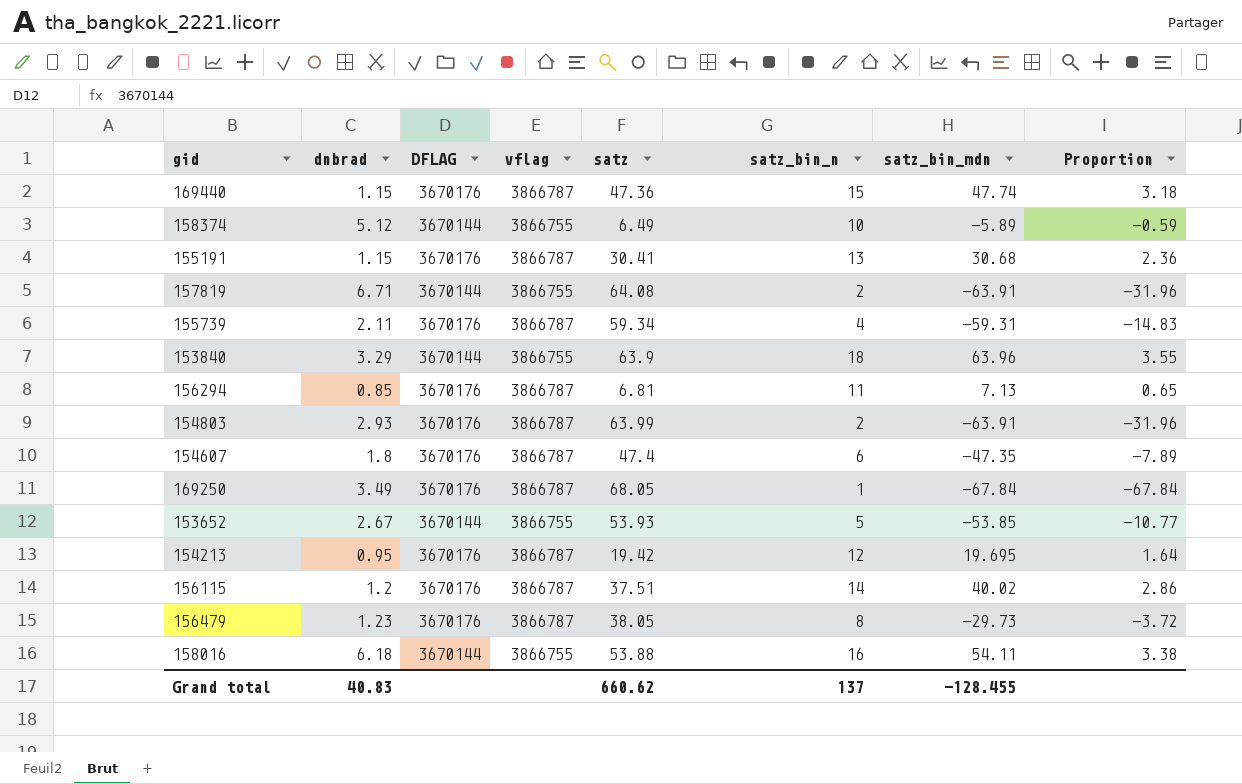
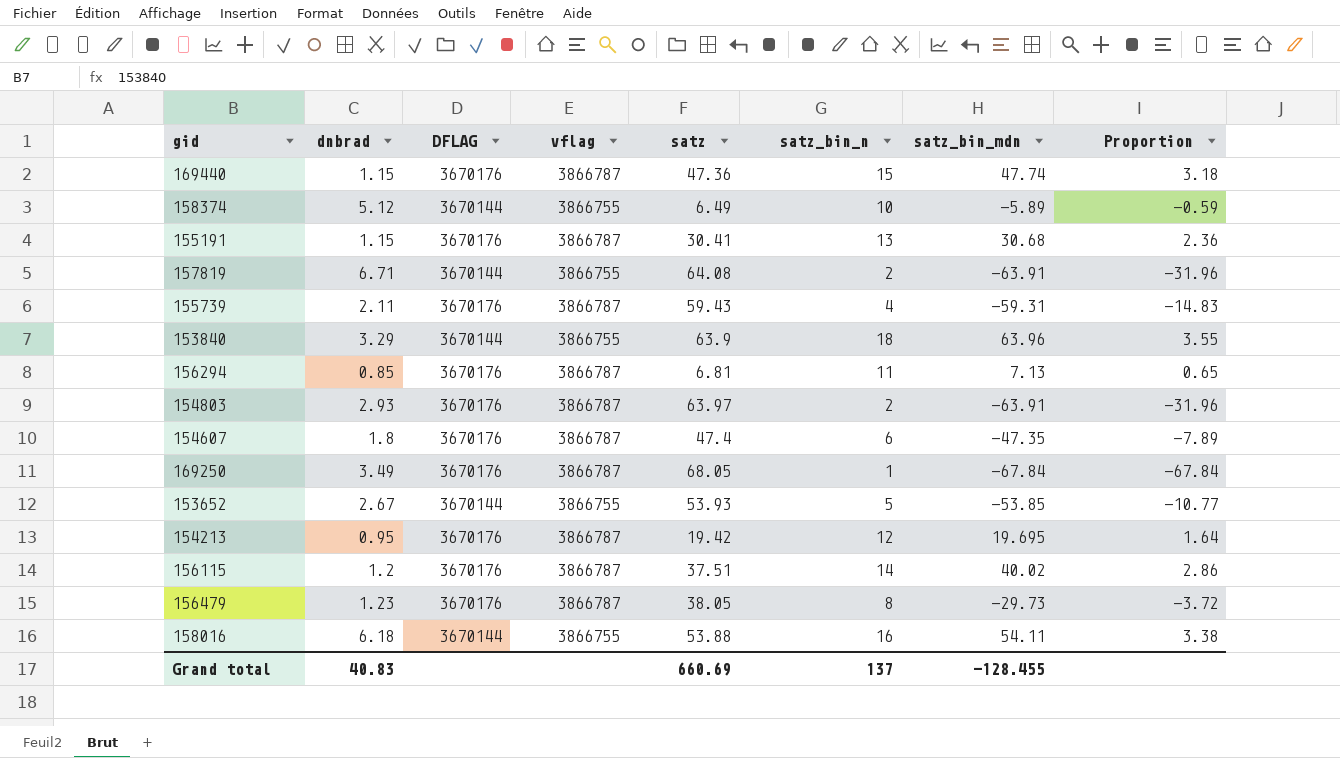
155739 | satz: 59.34 -> 59.43
154803 | satz: 63.99 -> 63.97
Grand total | satz: 660.62 -> 660.69

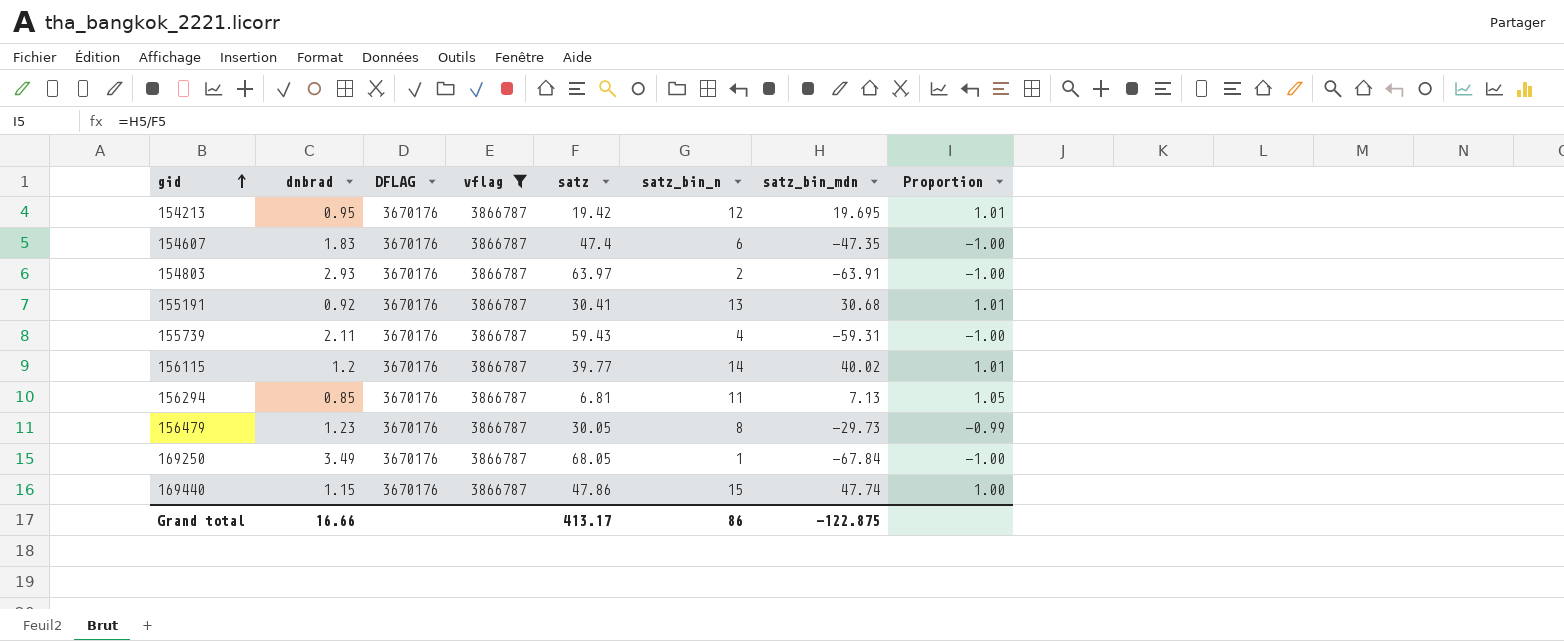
filter: none -> vflag = 3866787
row order: none -> gid ascending
column Proportion | formula: [satz_bin_mdn] / [satz_bin_n] -> [satz_bin_mdn] / [satz]
154607 | dnbrad: 1.8 -> 1.83
155191 | dnbrad: 1.15 -> 0.92
156115 | satz: 37.51 -> 39.77
156479 | satz: 38.05 -> 30.05
169440 | satz: 47.36 -> 47.86
Grand total | dnbrad: 40.83 -> 16.66
Grand total | satz: 660.69 -> 413.17
Grand total | satz_bin_n: 137 -> 86
Grand total | satz_bin_mdn: -128.455 -> -122.875

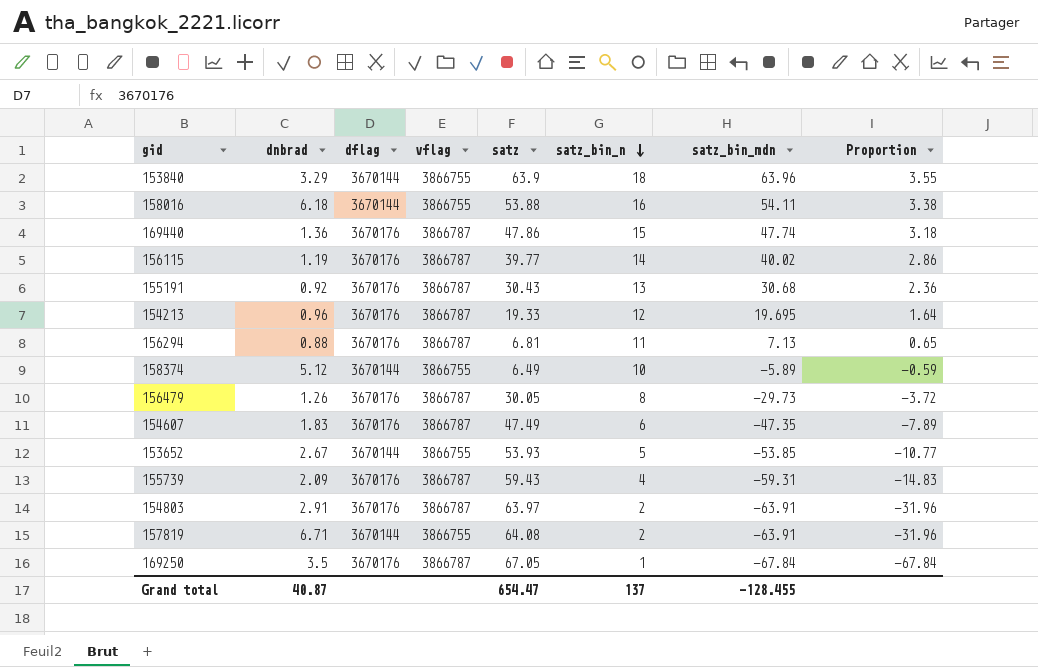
filter: vflag = 3866787 -> none
row order: gid ascending -> satz_bin_n descending
column name: DFLAG -> dflag
column Proportion | formula: [satz_bin_mdn] / [satz] -> [satz_bin_mdn] / [satz_bin_n]
169440 | dnbrad: 1.15 -> 1.36
156115 | dnbrad: 1.2 -> 1.19
155191 | satz: 30.41 -> 30.43
154213 | dnbrad: 0.95 -> 0.96
154213 | satz: 19.42 -> 19.33
156294 | dnbrad: 0.85 -> 0.88
156479 | dnbrad: 1.23 -> 1.26
154607 | satz: 47.4 -> 47.49
155739 | dnbrad: 2.11 -> 2.09
154803 | dnbrad: 2.93 -> 2.91
169250 | dnbrad: 3.49 -> 3.5
169250 | satz: 68.05 -> 67.05
Grand total | dnbrad: 16.66 -> 40.87
Grand total | satz: 413.17 -> 654.47
Grand total | satz_bin_n: 86 -> 137
Grand total | satz_bin_mdn: -122.875 -> -128.455

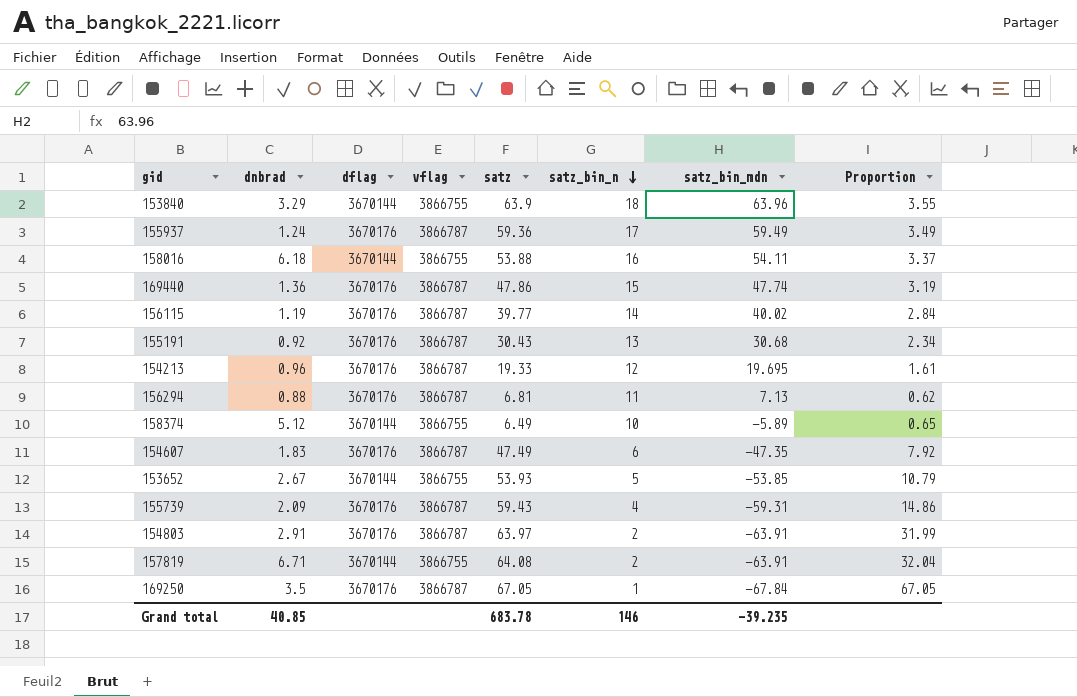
column Proportion | formula: [satz_bin_mdn] / [satz_bin_n] -> [satz] / [satz_bin_n]
row 156479: 1.26 | 3670176 | 3866787 | 30.05 | 8 | -29.73 | -3.72 -> none
row 155937: none -> 1.24 | 3670176 | 3866787 | 59.36 | 17 | 59.49 | 3.49
Grand total | dnbrad: 40.87 -> 40.85
Grand total | satz: 654.47 -> 683.78
Grand total | satz_bin_n: 137 -> 146
Grand total | satz_bin_mdn: -128.455 -> -39.235

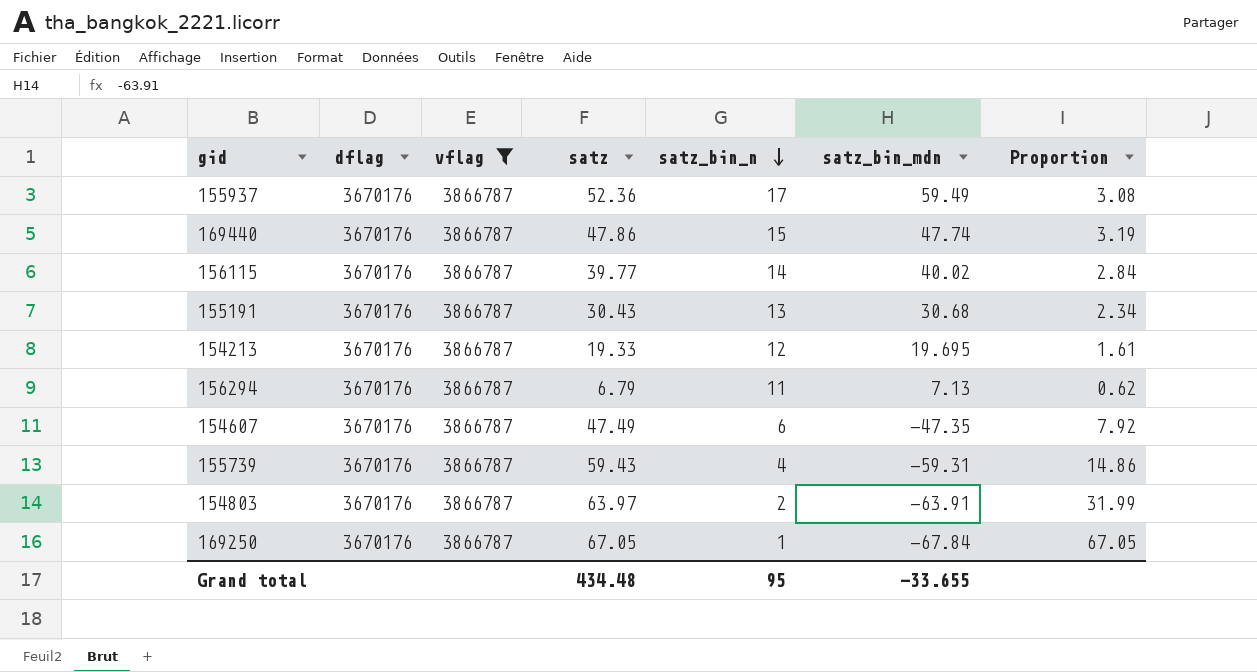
filter: none -> vflag = 3866787
column dnbrad | position: 2 -> none
155937 | satz: 59.36 -> 52.36
155937 | Proportion: 3.49 -> 3.08
156294 | satz: 6.81 -> 6.79
Grand total | satz: 683.78 -> 434.48
Grand total | satz_bin_n: 146 -> 95
Grand total | satz_bin_mdn: -39.235 -> -33.655

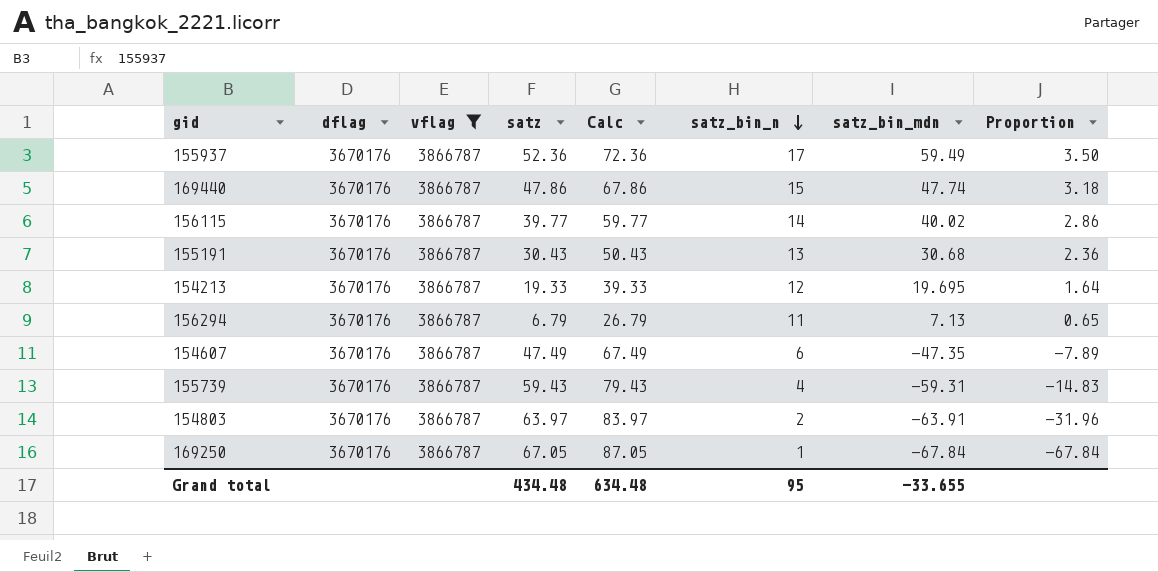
column Calc | formula: none -> [satz] + 20
column Proportion | formula: [satz] / [satz_bin_n] -> [satz_bin_mdn] / [satz_bin_n]

